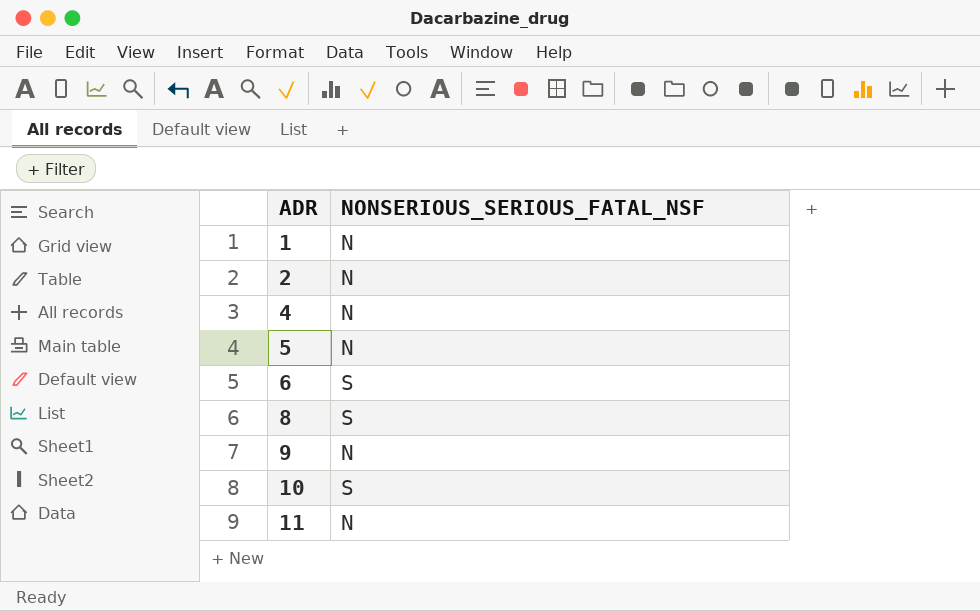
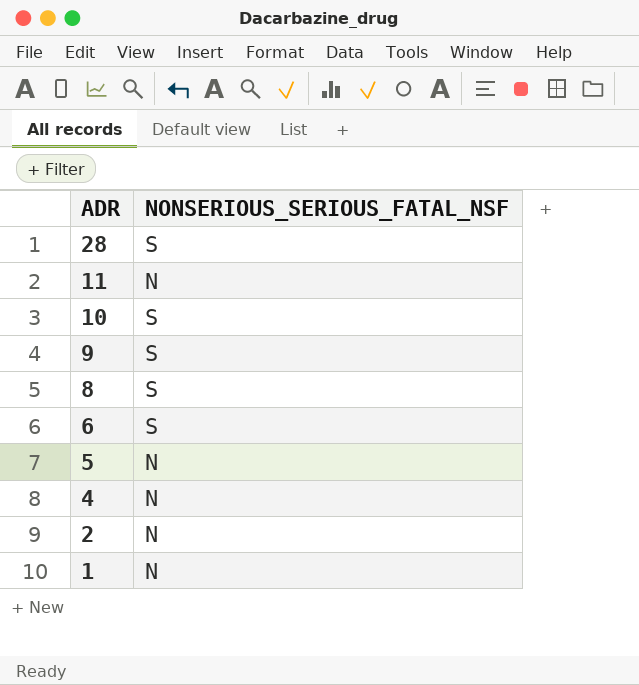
row order: ADR ascending -> ADR descending
row 28: none -> S
9 | NONSERIOUS_SERIOUS_FATAL_NSF: N -> S

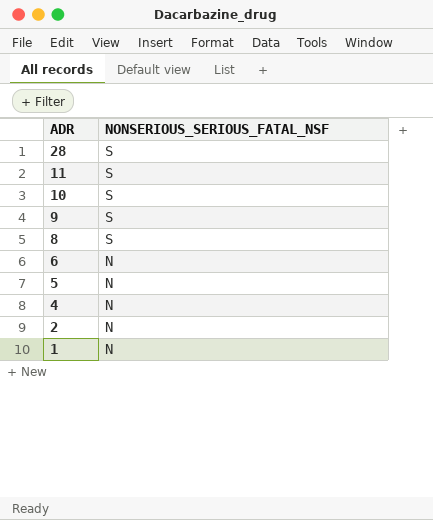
11 | NONSERIOUS_SERIOUS_FATAL_NSF: N -> S
6 | NONSERIOUS_SERIOUS_FATAL_NSF: S -> N

